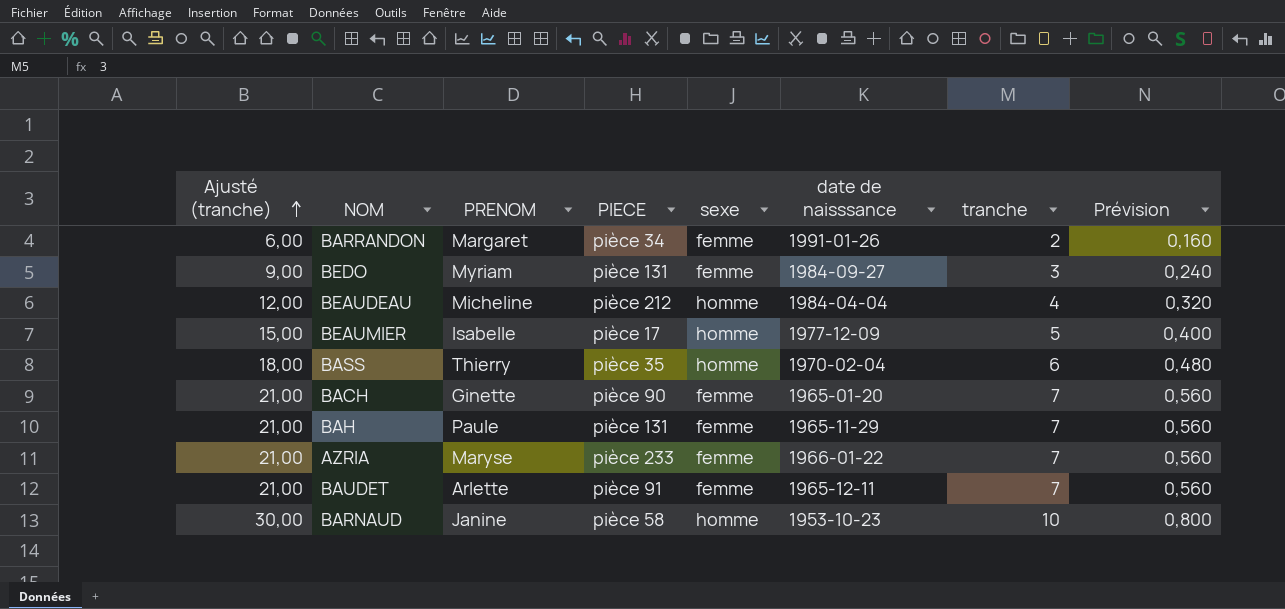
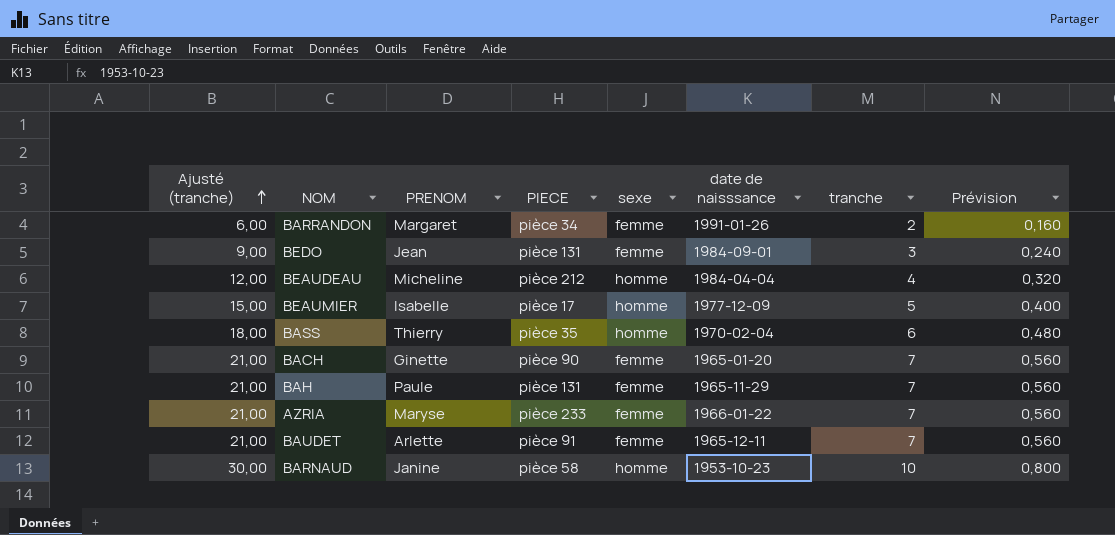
BEDO | PRENOM: Myriam -> Jean
BEDO | date de naisssance: 1984-09-27 -> 1984-09-01

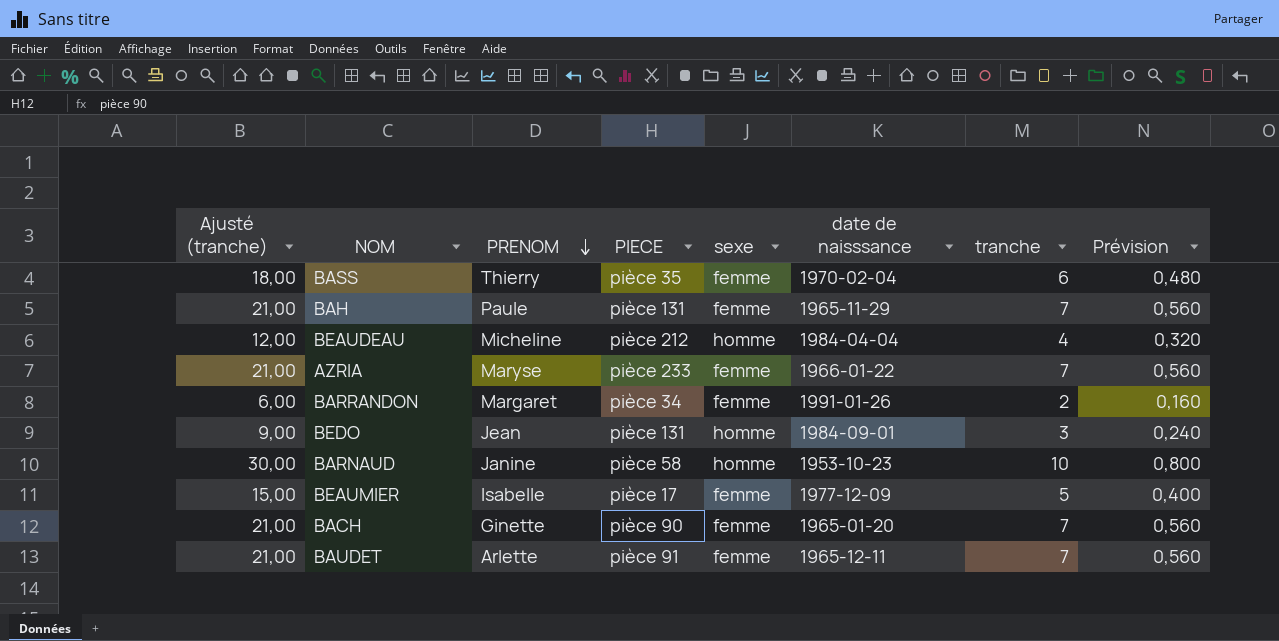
row order: Ajusté (tranche) ascending -> PRENOM descending
BASS | sexe: homme -> femme
BEDO | sexe: femme -> homme
BEAUMIER | sexe: homme -> femme

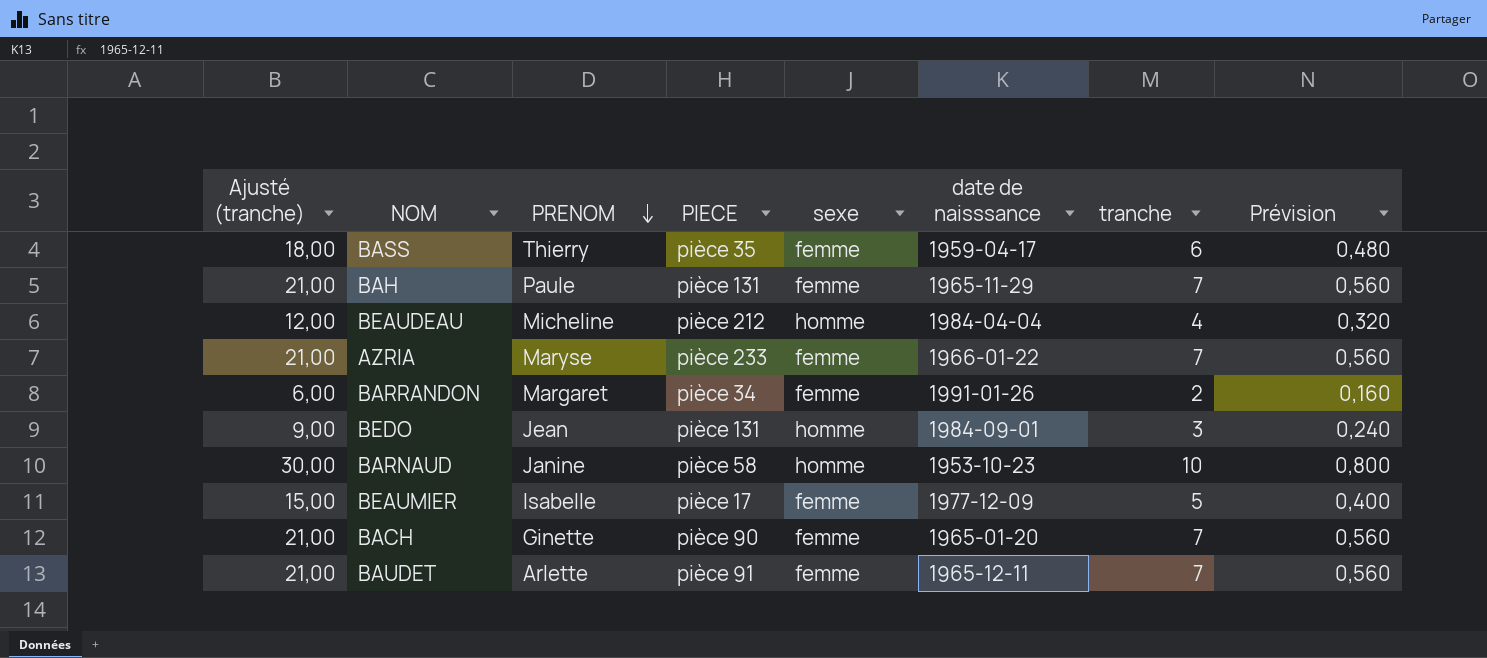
BASS | date de naisssance: 1970-02-04 -> 1959-04-17

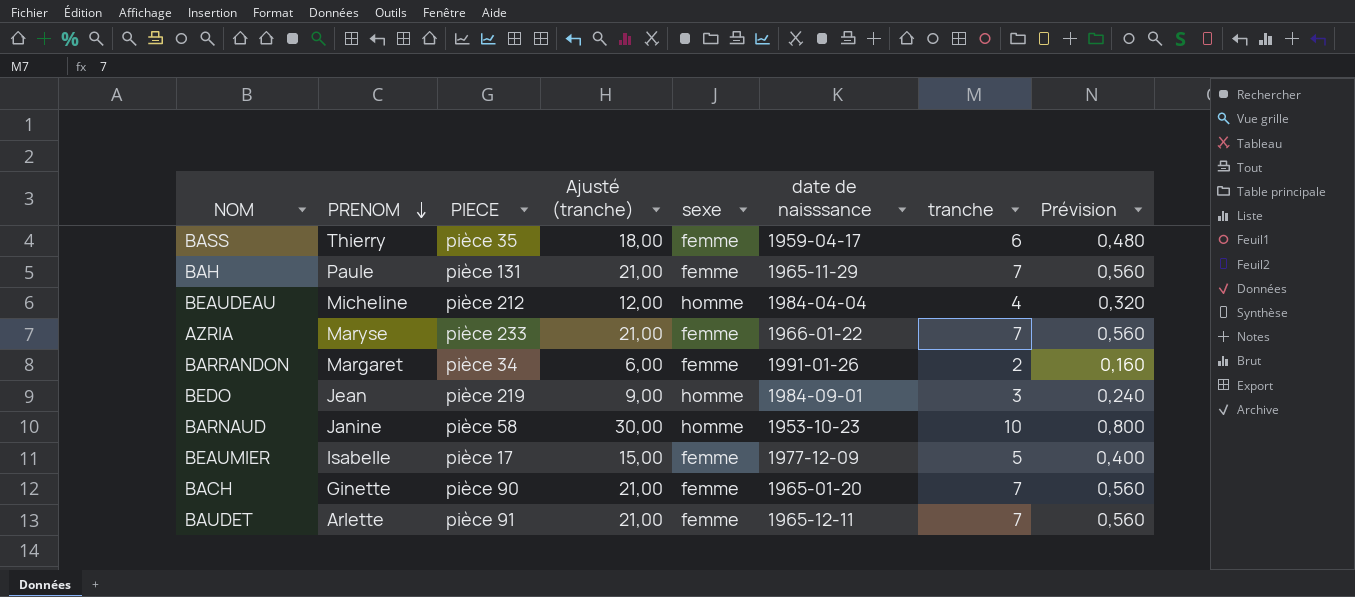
column Ajusté (tranche) | position: 1 -> 4
BEDO | PIECE: pièce 131 -> pièce 219

